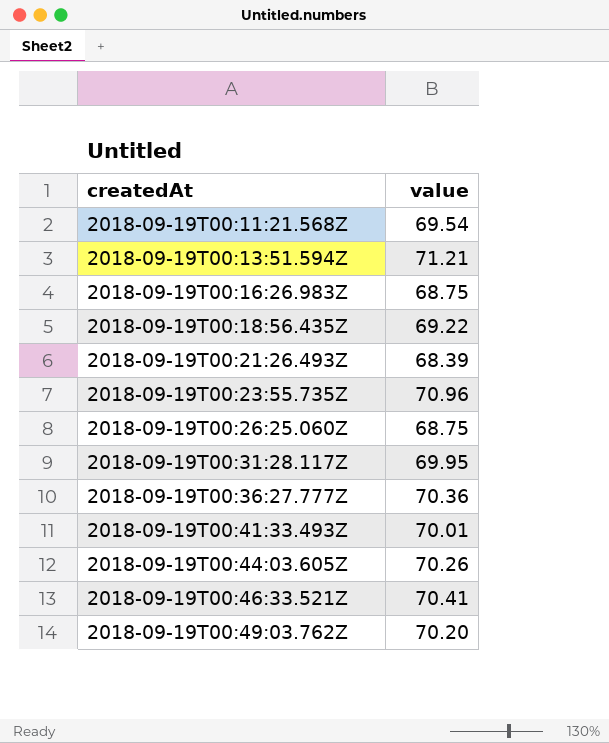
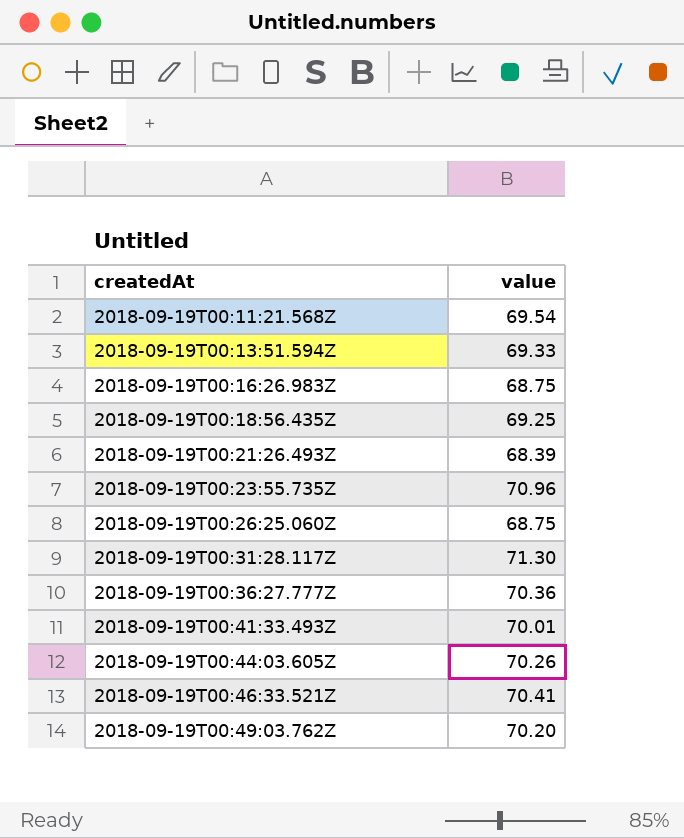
2018-09-19T00:13:51.594Z | value: 71.21 -> 69.33
2018-09-19T00:18:56.435Z | value: 69.22 -> 69.25
2018-09-19T00:31:28.117Z | value: 69.95 -> 71.30

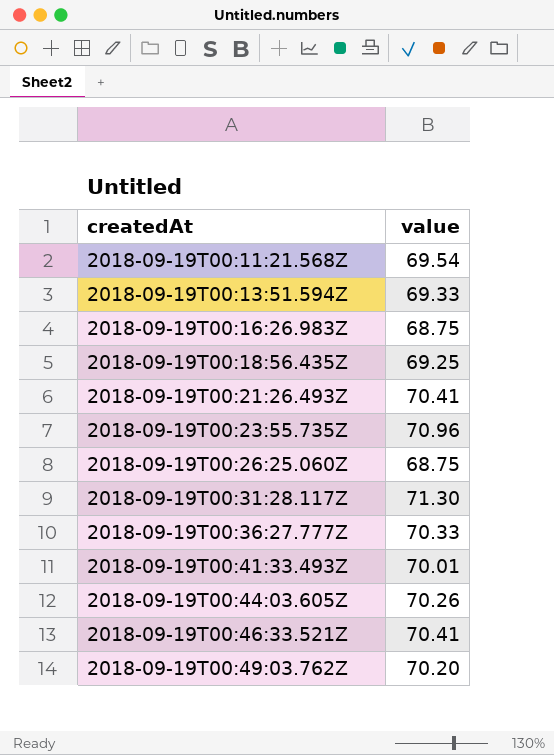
2018-09-19T00:21:26.493Z | value: 68.39 -> 70.41
2018-09-19T00:36:27.777Z | value: 70.36 -> 70.33

